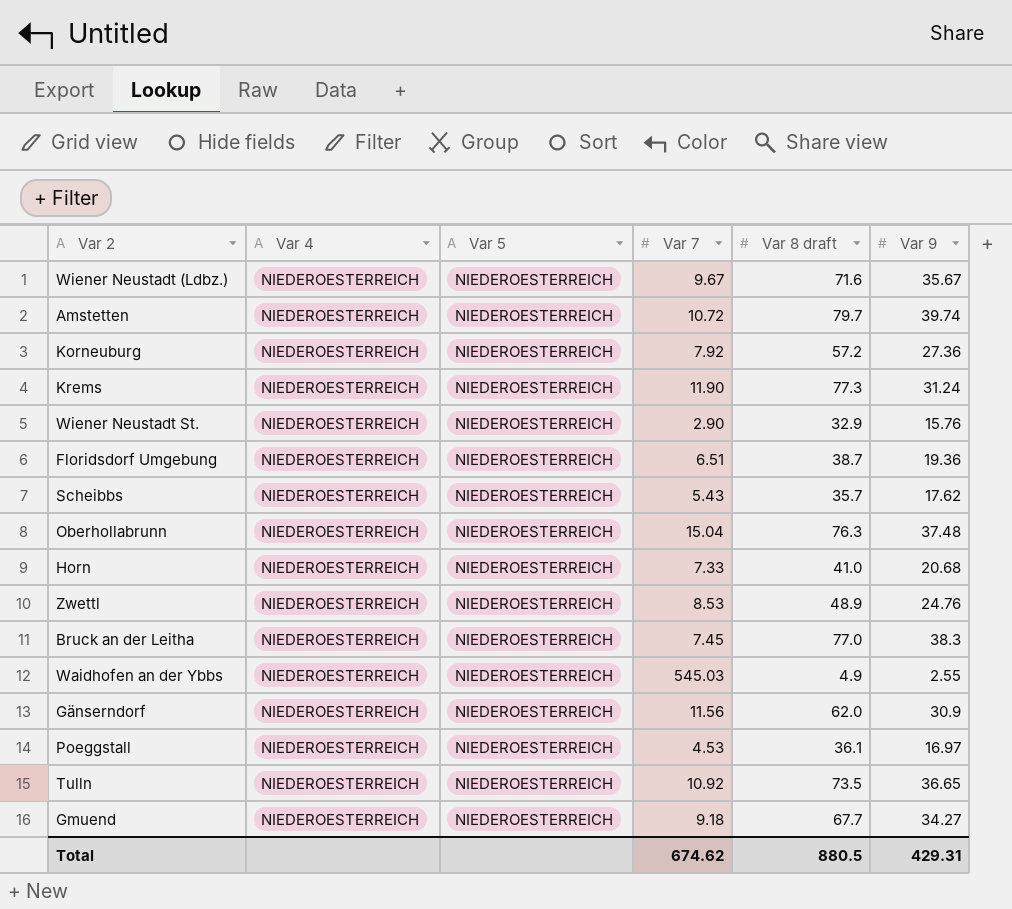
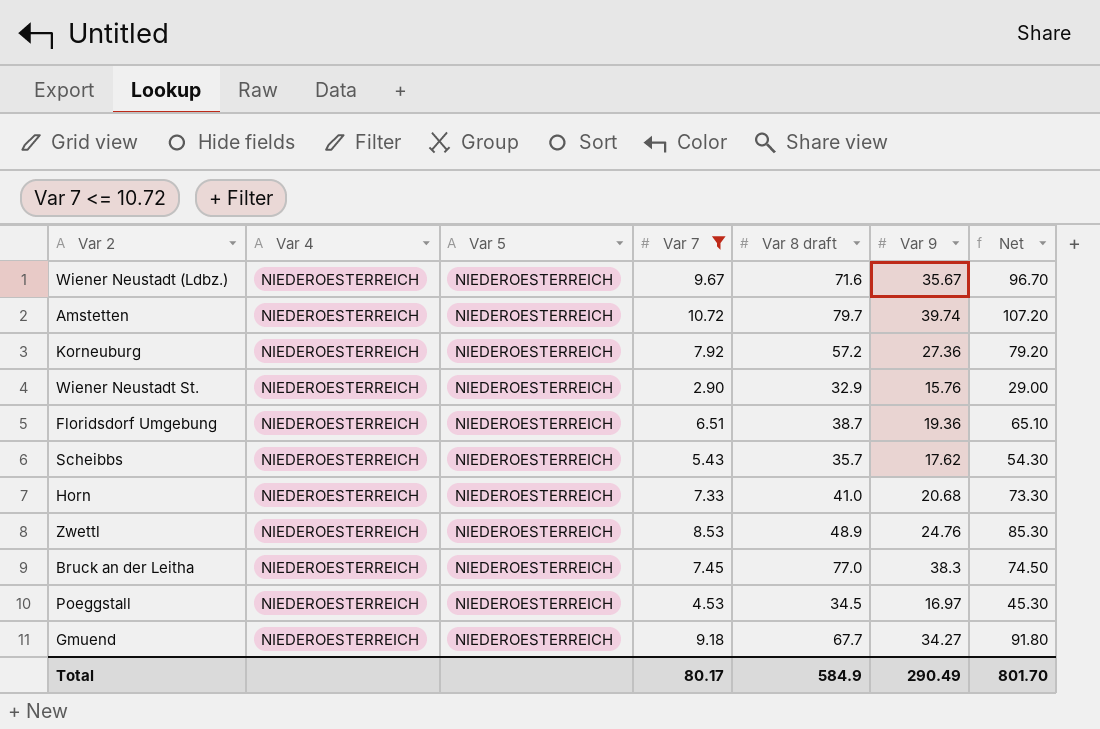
filter: none -> Var 7 <= 10.72
column Net | formula: none -> [Var 7] * 10
Poeggstall | Var 8 draft: 36.1 -> 34.5
Total | Var 7: 674.62 -> 80.17
Total | Var 8 draft: 880.5 -> 584.9
Total | Var 9: 429.31 -> 290.49

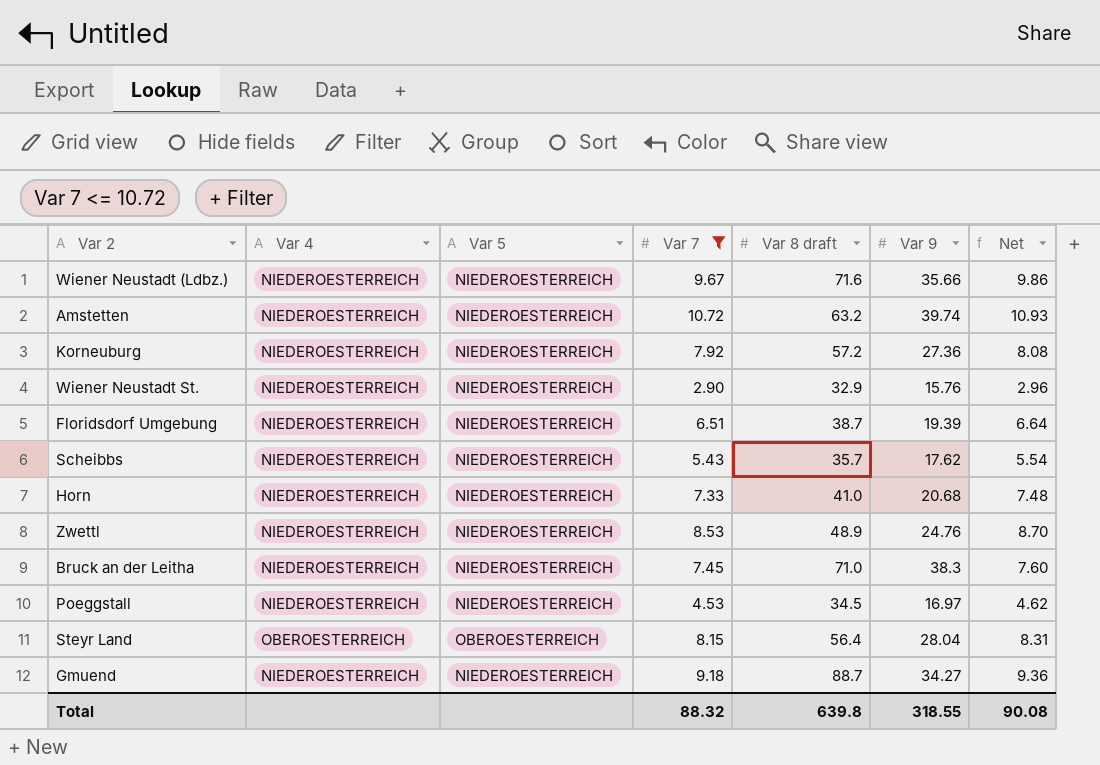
column Net | formula: [Var 7] * 10 -> [Var 7] * 1.02
Wiener Neustadt (Ldbz.) | Var 9: 35.67 -> 35.66
Amstetten | Var 8 draft: 79.7 -> 63.2
Floridsdorf Umgebung | Var 9: 19.36 -> 19.39
Bruck an der Leitha | Var 8 draft: 77.0 -> 71.0
row Steyr Land: none -> OBEROESTERREICH | OBEROESTERREICH | 8.15 | 56.4 | 28.04 | 8.31
Gmuend | Var 8 draft: 67.7 -> 88.7
Total | Var 7: 80.17 -> 88.32
Total | Var 8 draft: 584.9 -> 639.8
Total | Var 9: 290.49 -> 318.55
Total | Net: 801.70 -> 90.08

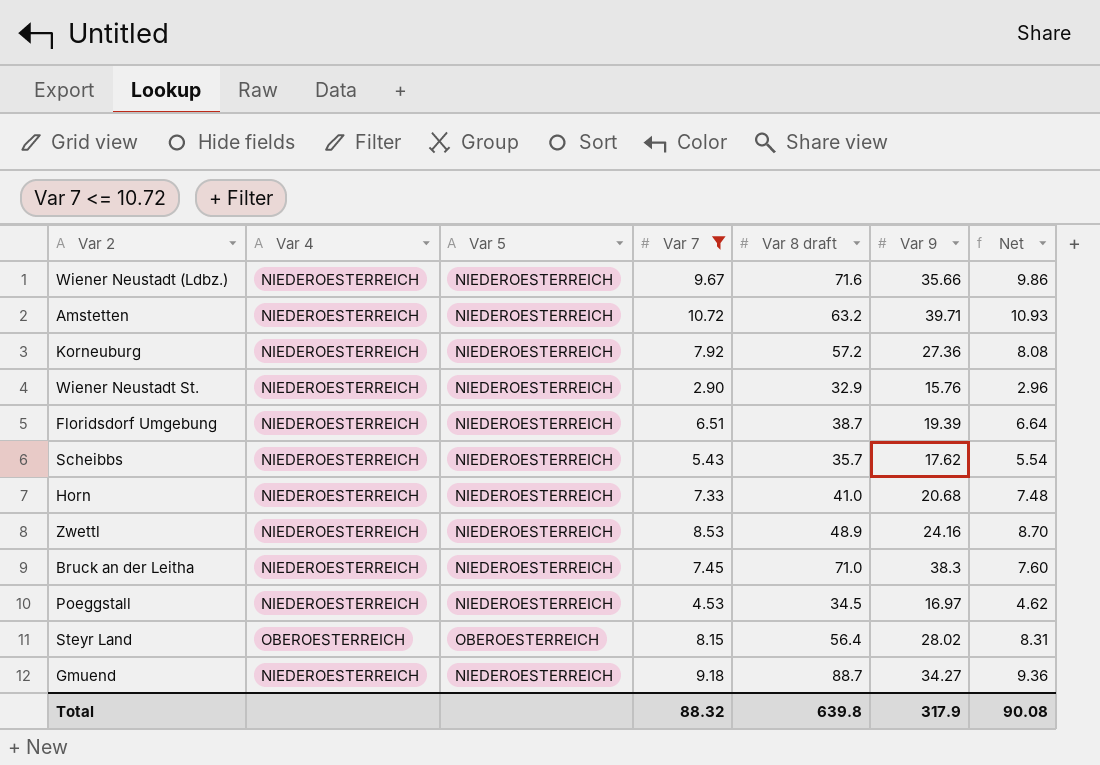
Amstetten | Var 9: 39.74 -> 39.71
Zwettl | Var 9: 24.76 -> 24.16
Steyr Land | Var 9: 28.04 -> 28.02
Total | Var 9: 318.55 -> 317.9

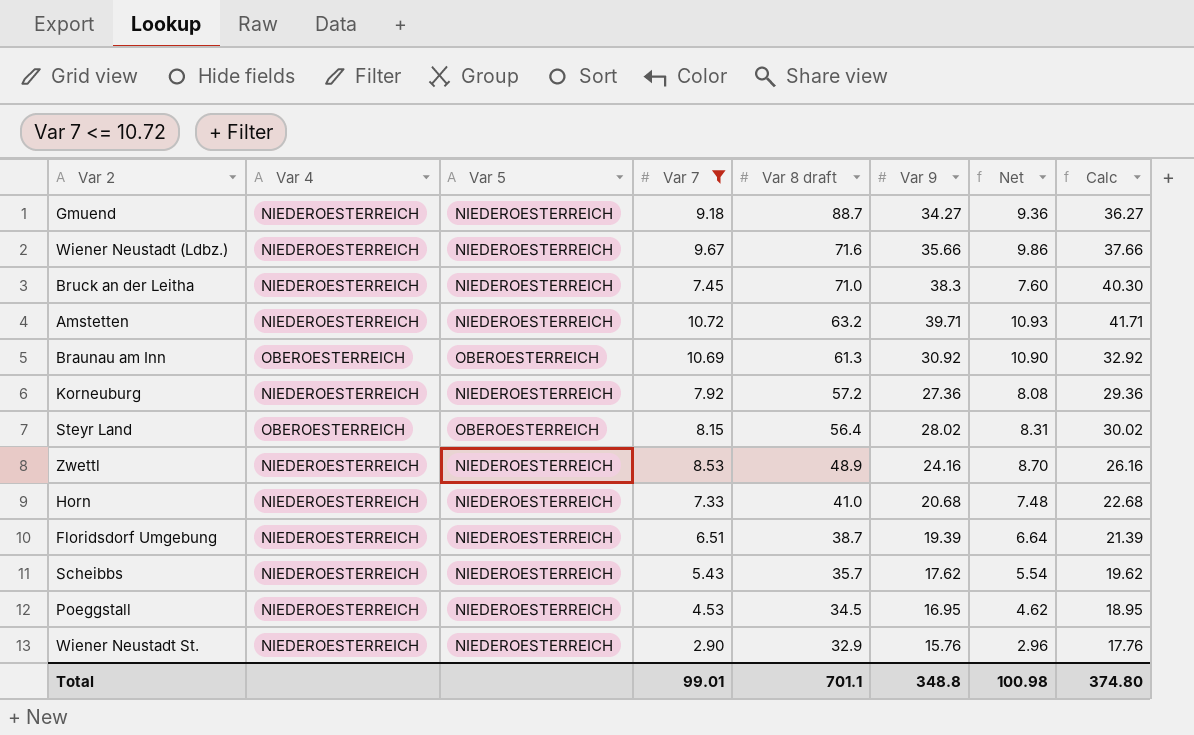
row order: none -> Var 8 draft descending
column Calc | formula: none -> [Var 9] + 2
row Braunau am Inn: none -> OBEROESTERREICH | OBEROESTERREICH | 10.69 | 61.3 | 30.92 | 10.90 | 32.92
Poeggstall | Var 9: 16.97 -> 16.95
Total | Var 7: 88.32 -> 99.01
Total | Var 8 draft: 639.8 -> 701.1
Total | Var 9: 317.9 -> 348.8
Total | Net: 90.08 -> 100.98

